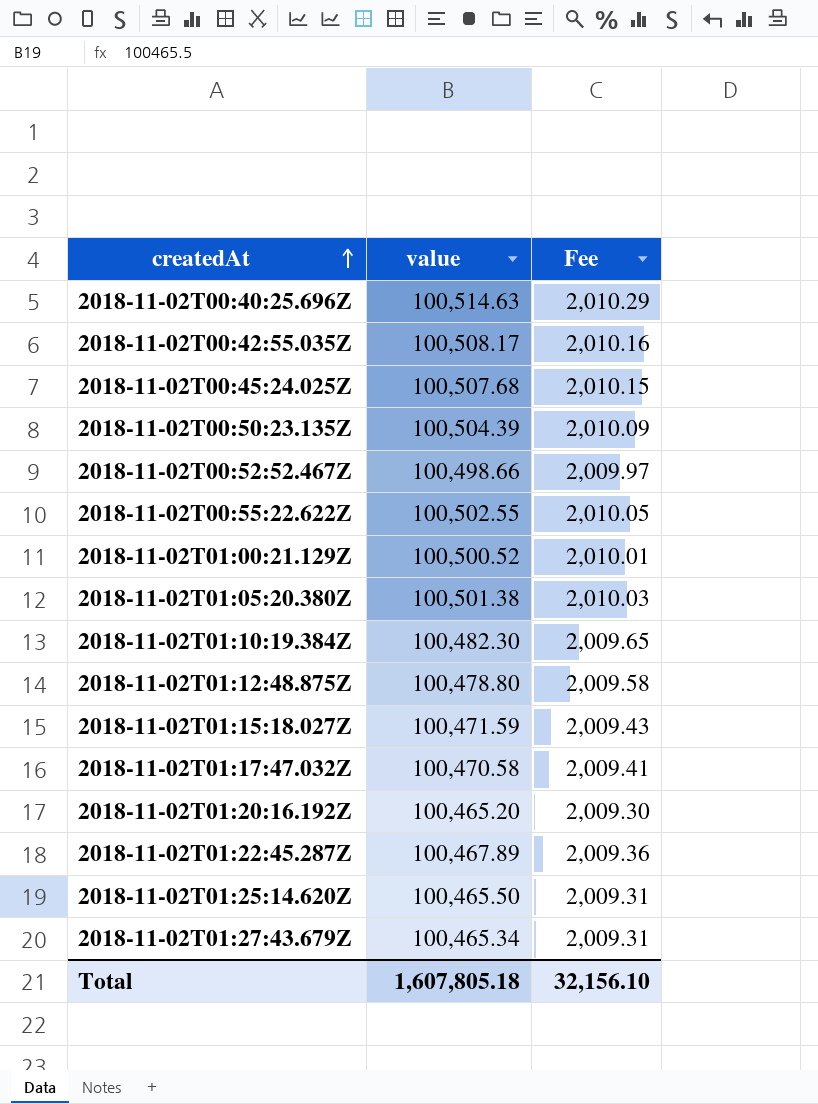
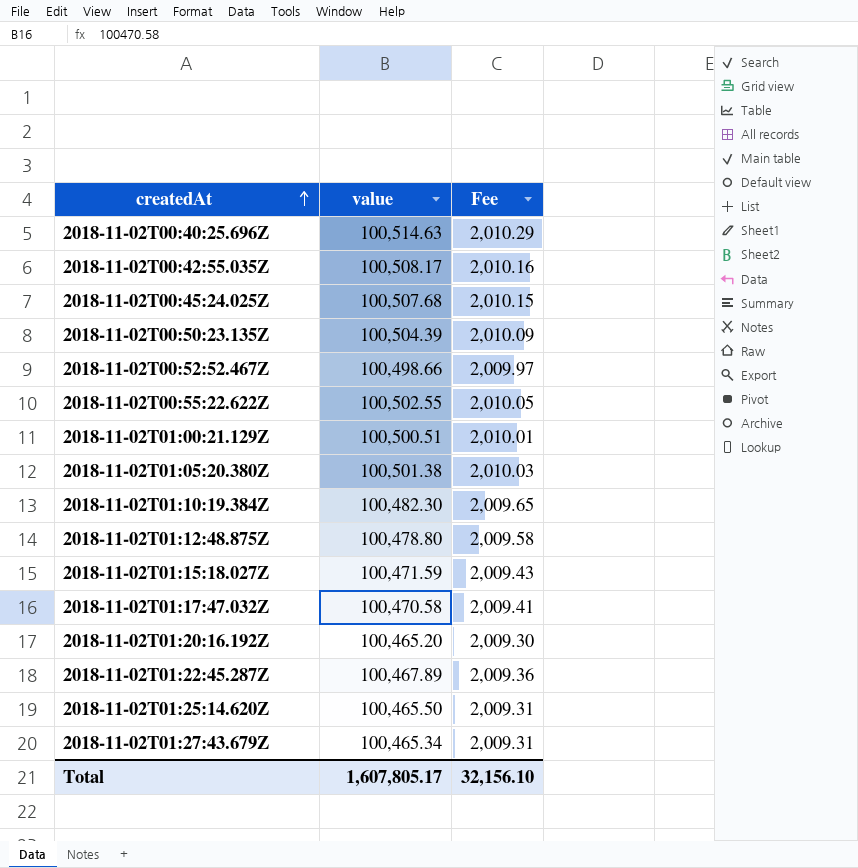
2018-11-02T01:00:21.129Z | value: 100,500.52 -> 100,500.51
Total | value: 1,607,805.18 -> 1,607,805.17

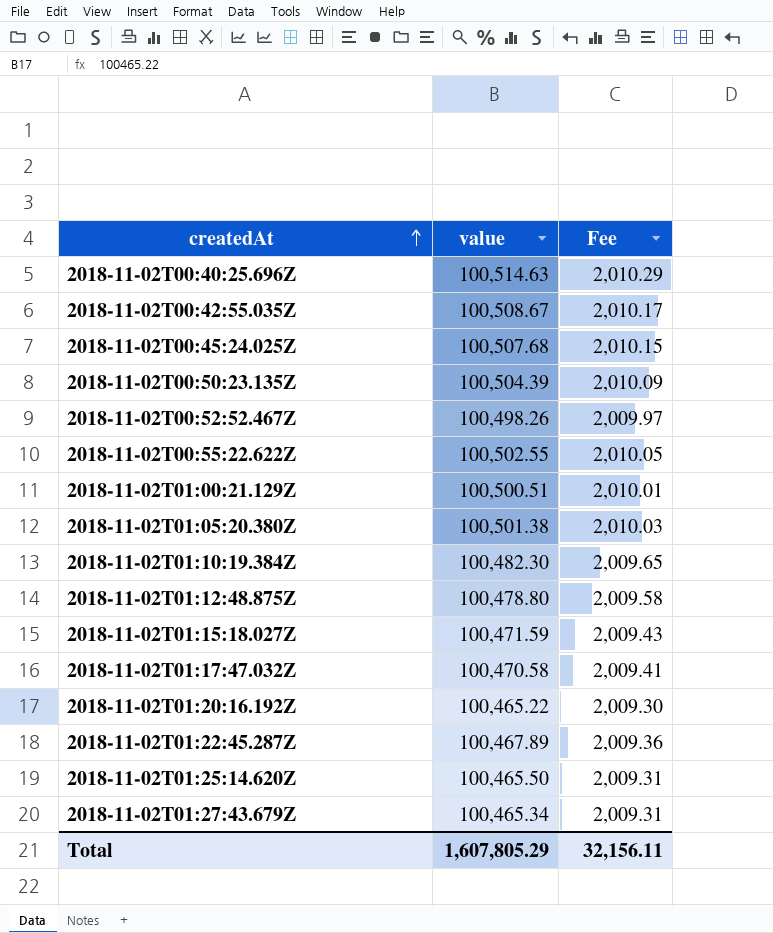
2018-11-02T00:42:55.035Z | value: 100,508.17 -> 100,508.67
2018-11-02T00:42:55.035Z | Fee: 2,010.16 -> 2,010.17
2018-11-02T00:52:52.467Z | value: 100,498.66 -> 100,498.26
2018-11-02T01:20:16.192Z | value: 100,465.20 -> 100,465.22
Total | value: 1,607,805.17 -> 1,607,805.29
Total | Fee: 32,156.10 -> 32,156.11

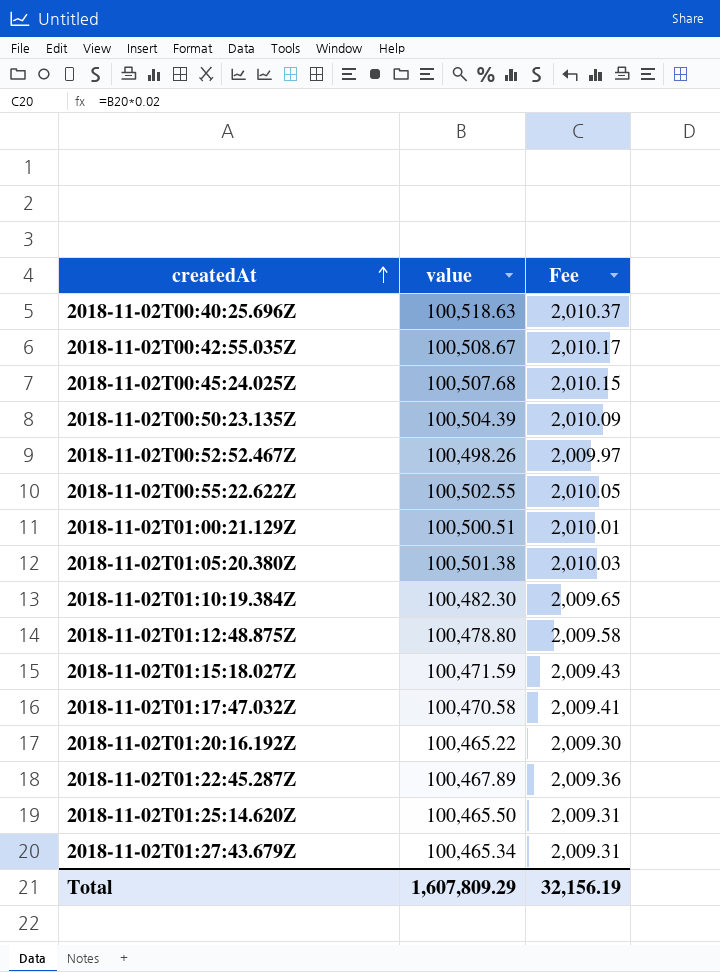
2018-11-02T00:40:25.696Z | value: 100,514.63 -> 100,518.63
2018-11-02T00:40:25.696Z | Fee: 2,010.29 -> 2,010.37
Total | value: 1,607,805.29 -> 1,607,809.29
Total | Fee: 32,156.11 -> 32,156.19

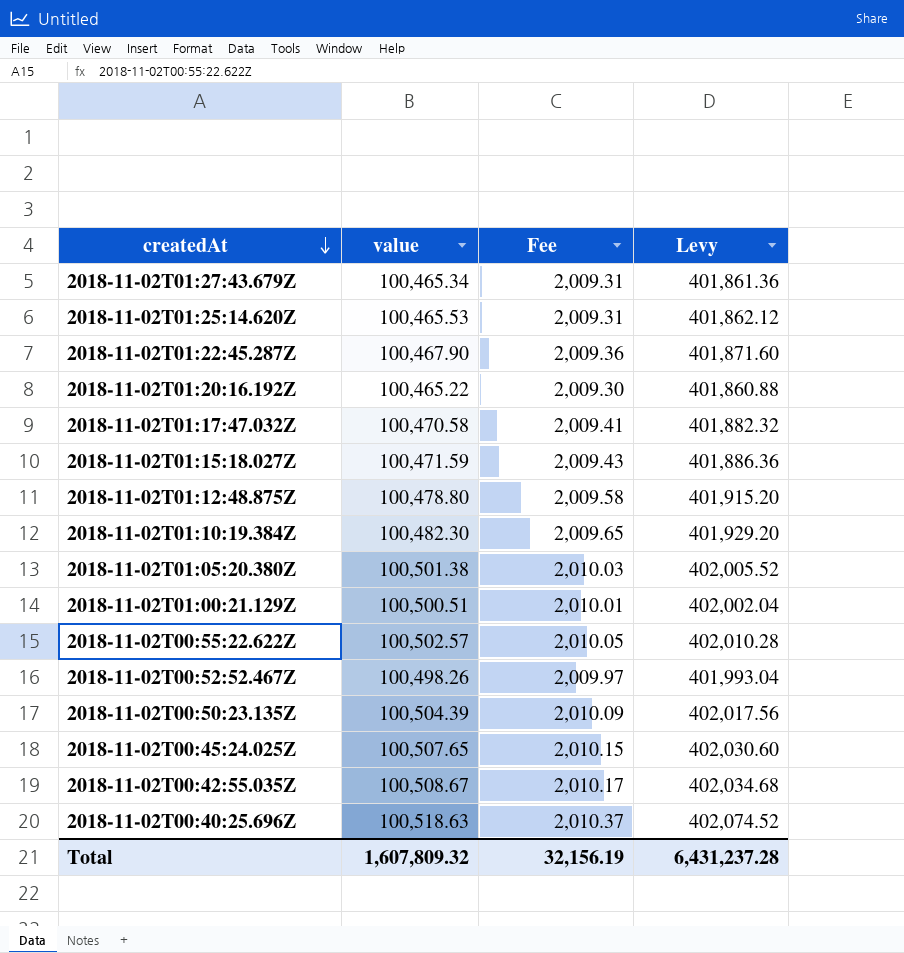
row order: createdAt ascending -> createdAt descending
column Levy | formula: none -> [value] * 4
2018-11-02T01:25:14.620Z | value: 100,465.50 -> 100,465.53
2018-11-02T01:22:45.287Z | value: 100,467.89 -> 100,467.90
2018-11-02T00:55:22.622Z | value: 100,502.55 -> 100,502.57
2018-11-02T00:45:24.025Z | value: 100,507.68 -> 100,507.65
Total | value: 1,607,809.29 -> 1,607,809.32

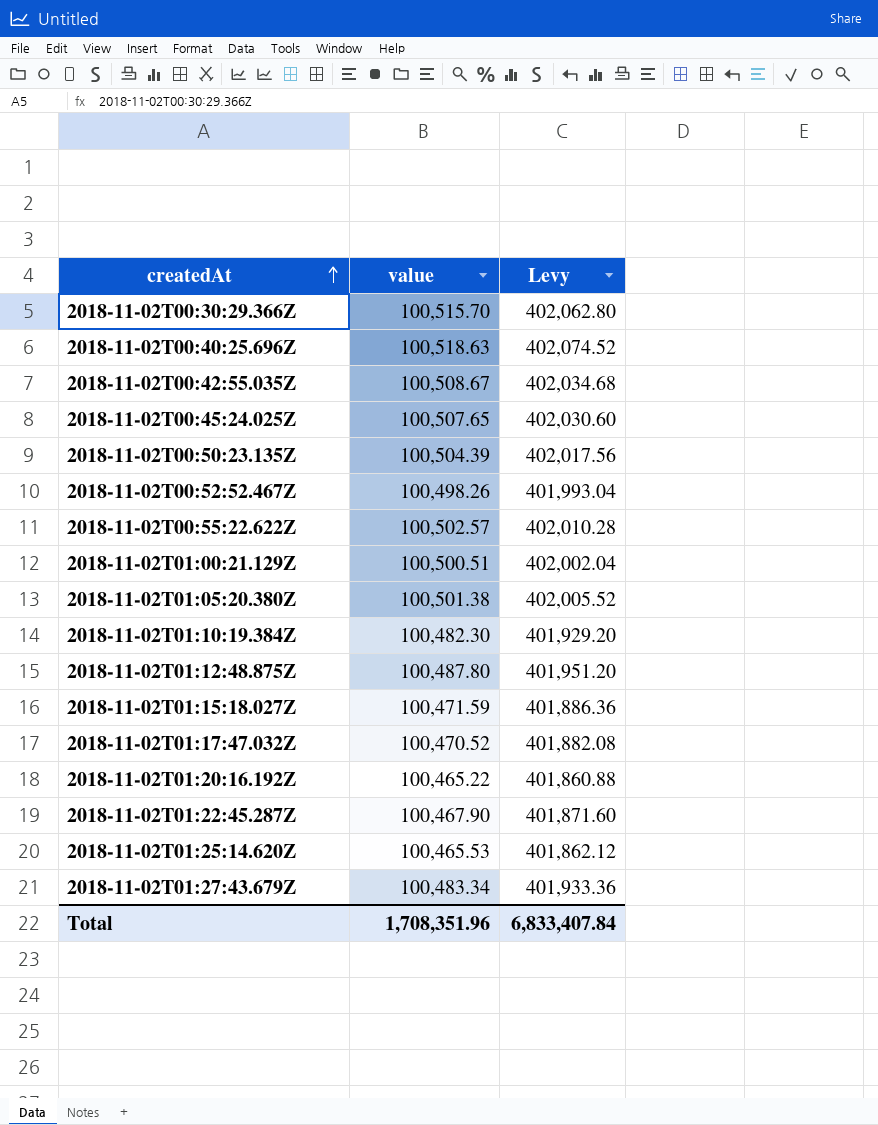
row order: createdAt descending -> createdAt ascending
column Fee | formula: [value] * 0.02 -> none
row 2018-11-02T00:30:29.366Z: none -> 100,515.70 | 402,062.80
2018-11-02T01:12:48.875Z | value: 100,478.80 -> 100,487.80
2018-11-02T01:12:48.875Z | Levy: 401,915.20 -> 401,951.20
2018-11-02T01:17:47.032Z | value: 100,470.58 -> 100,470.52
2018-11-02T01:17:47.032Z | Levy: 401,882.32 -> 401,882.08
2018-11-02T01:27:43.679Z | value: 100,465.34 -> 100,483.34
2018-11-02T01:27:43.679Z | Levy: 401,861.36 -> 401,933.36
Total | value: 1,607,809.32 -> 1,708,351.96
Total | Levy: 6,431,237.28 -> 6,833,407.84

